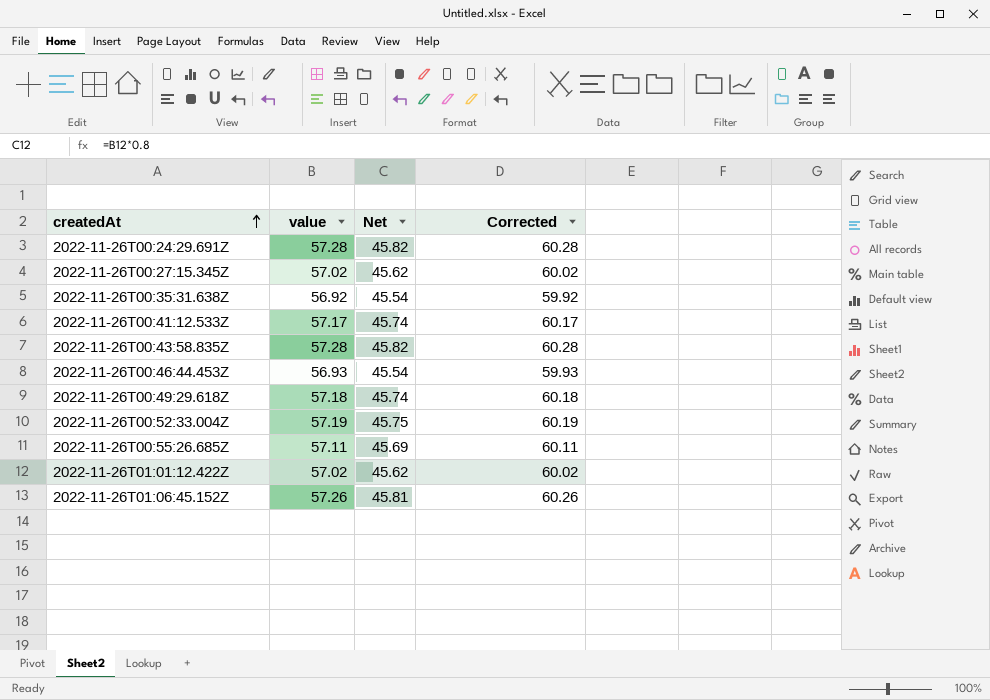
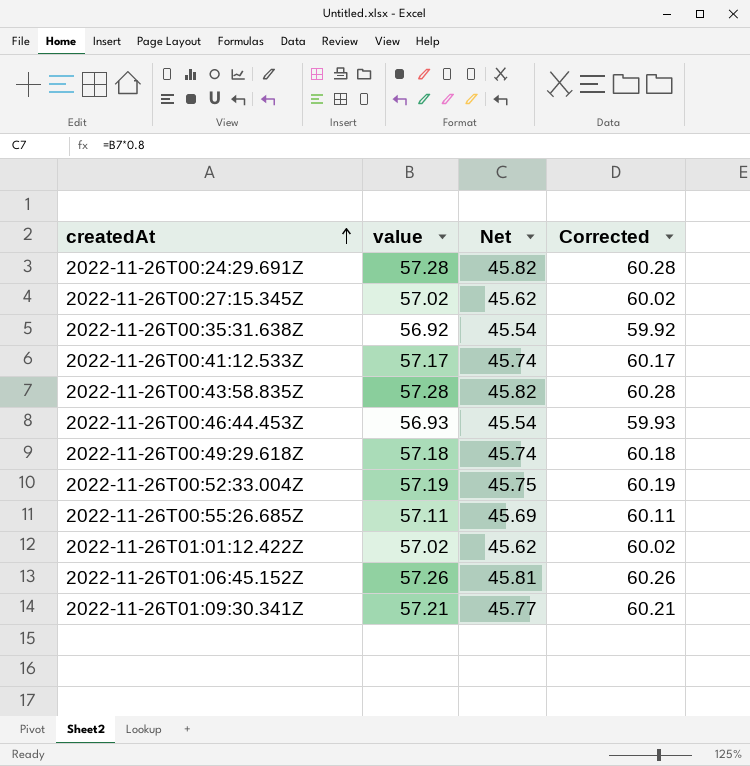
row 2022-11-26T01:09:30.341Z: none -> 57.21 | 45.77 | 60.21

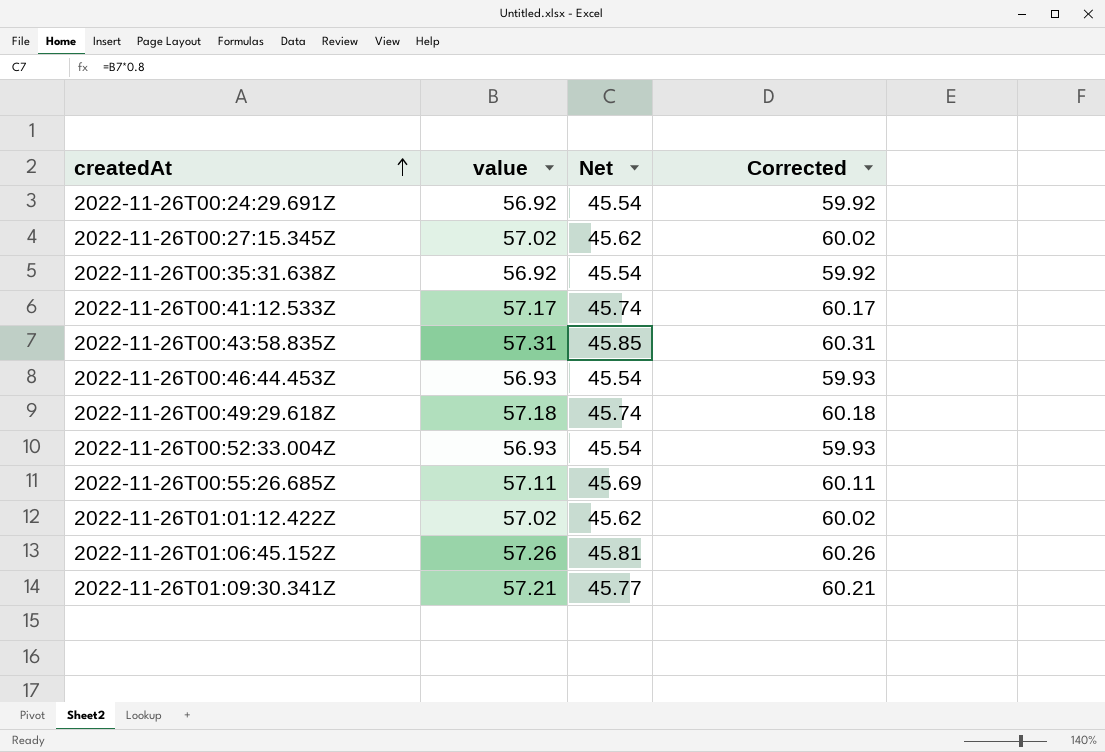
2022-11-26T00:24:29.691Z | value: 57.28 -> 56.92
2022-11-26T00:24:29.691Z | Net: 45.82 -> 45.54
2022-11-26T00:24:29.691Z | Corrected: 60.28 -> 59.92
2022-11-26T00:43:58.835Z | value: 57.28 -> 57.31
2022-11-26T00:43:58.835Z | Net: 45.82 -> 45.85
2022-11-26T00:43:58.835Z | Corrected: 60.28 -> 60.31
2022-11-26T00:52:33.004Z | value: 57.19 -> 56.93
2022-11-26T00:52:33.004Z | Net: 45.75 -> 45.54
2022-11-26T00:52:33.004Z | Corrected: 60.19 -> 59.93

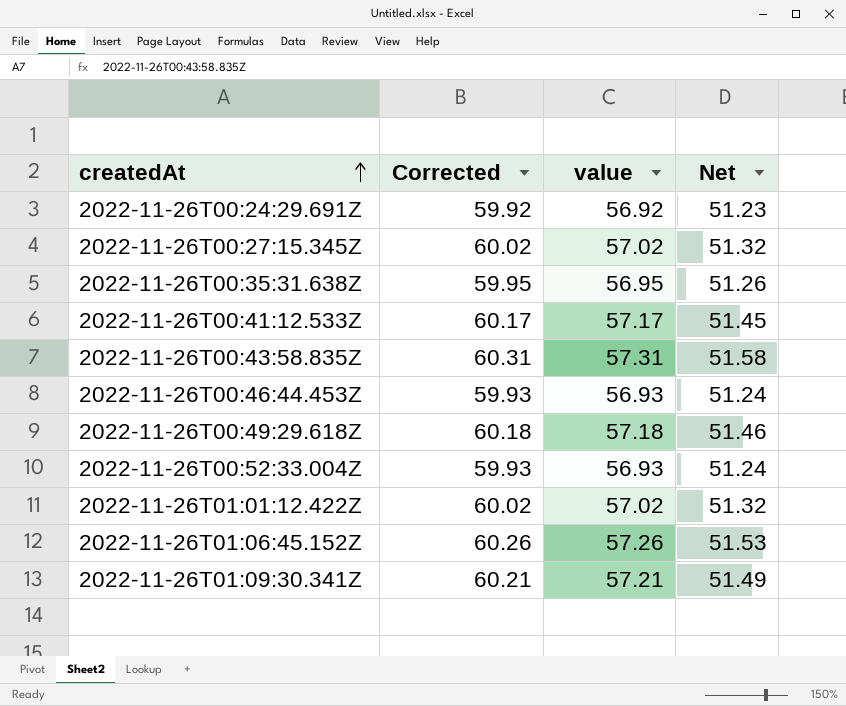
column Corrected | position: 4 -> 2
column Net | formula: [value] * 0.8 -> [value] * 0.9
row 2022-11-26T00:55:26.685Z: 57.11 | 45.69 | 60.11 -> none
2022-11-26T00:35:31.638Z | Corrected: 59.92 -> 59.95
2022-11-26T00:35:31.638Z | value: 56.92 -> 56.95

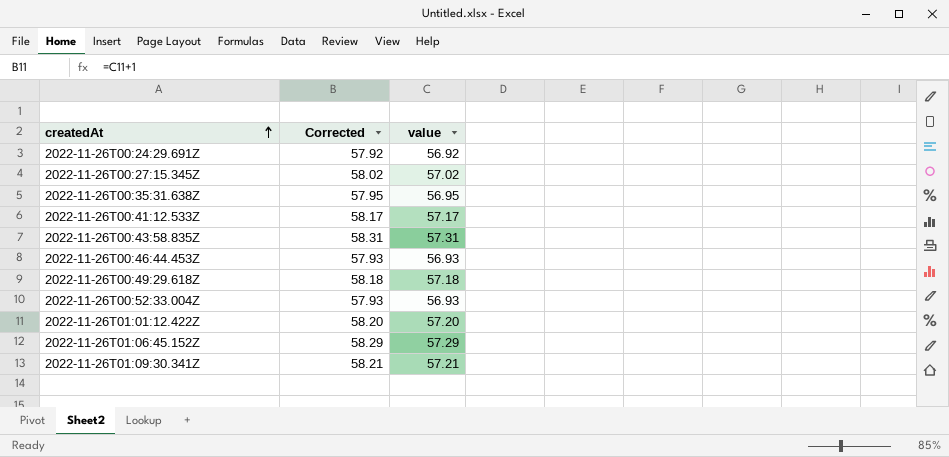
column Net | formula: [value] * 0.9 -> none
column Corrected | formula: [value] + 3 -> [value] + 1
2022-11-26T01:01:12.422Z | value: 57.02 -> 57.20
2022-11-26T01:06:45.152Z | value: 57.26 -> 57.29

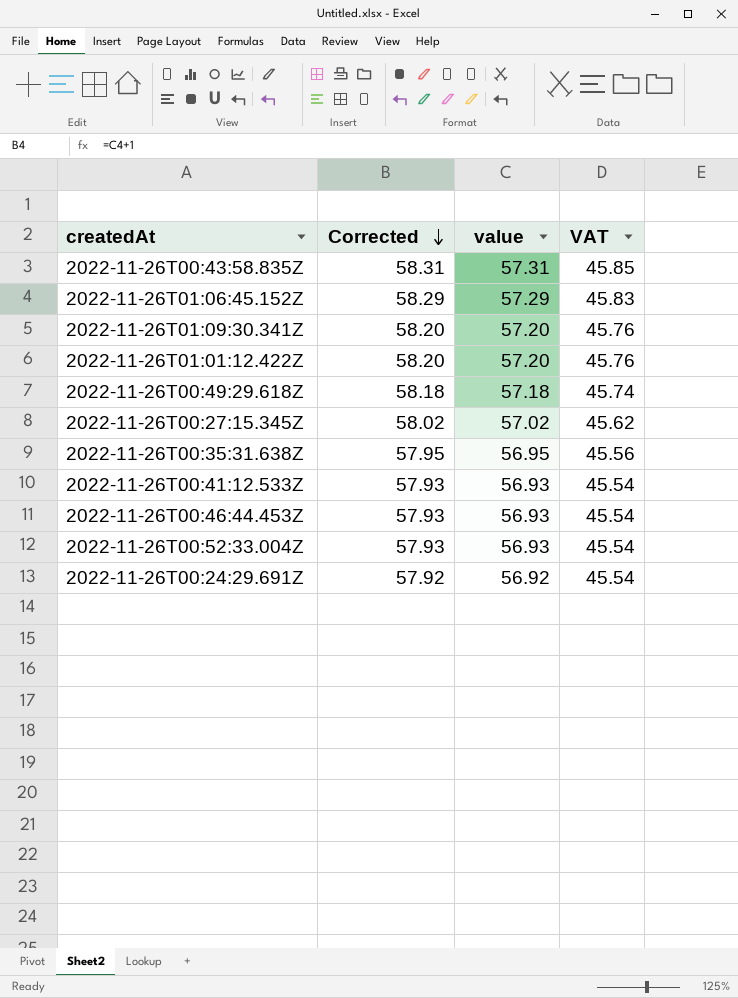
row order: createdAt ascending -> Corrected descending
column VAT | formula: none -> [value] * 0.8
2022-11-26T01:09:30.341Z | Corrected: 58.21 -> 58.20
2022-11-26T01:09:30.341Z | value: 57.21 -> 57.20
2022-11-26T00:41:12.533Z | Corrected: 58.17 -> 57.93
2022-11-26T00:41:12.533Z | value: 57.17 -> 56.93

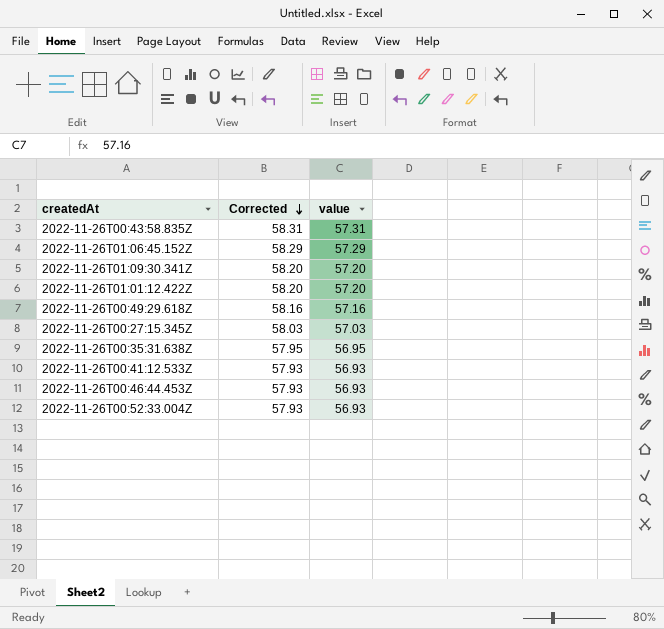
column VAT | formula: [value] * 0.8 -> none
row 2022-11-26T00:24:29.691Z: 57.92 | 56.92 | 45.54 -> none
2022-11-26T00:49:29.618Z | Corrected: 58.18 -> 58.16
2022-11-26T00:49:29.618Z | value: 57.18 -> 57.16
2022-11-26T00:27:15.345Z | Corrected: 58.02 -> 58.03
2022-11-26T00:27:15.345Z | value: 57.02 -> 57.03

